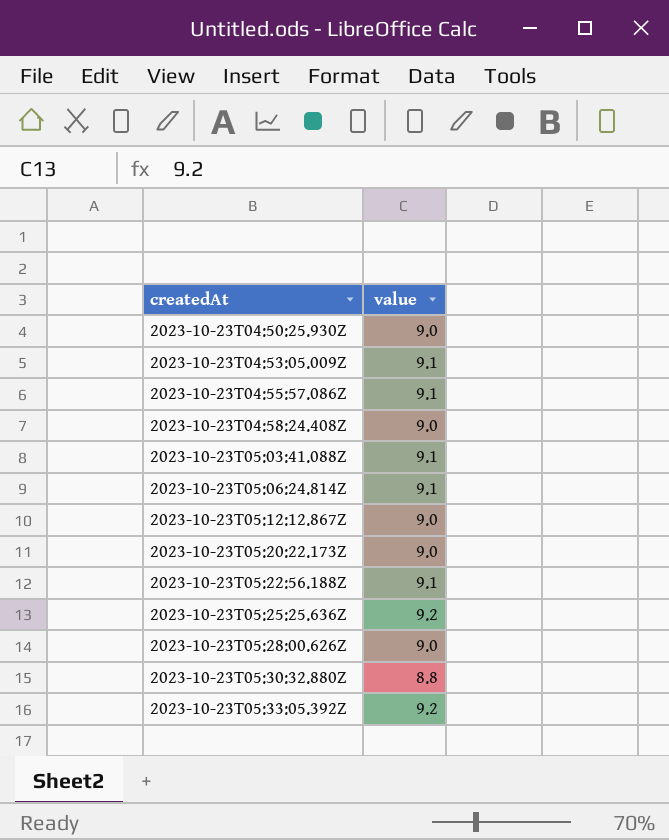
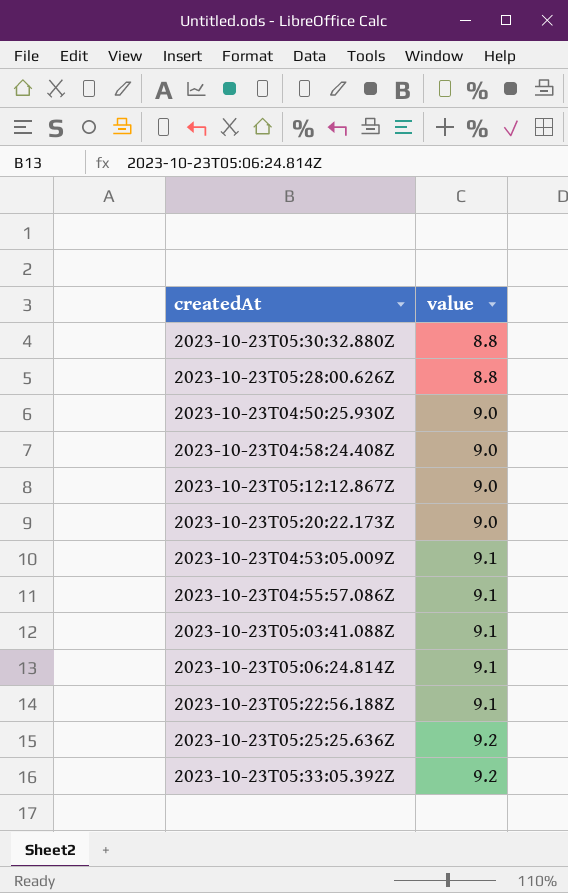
row order: createdAt ascending -> value ascending
2023-10-23T05:28:00.626Z | value: 9.0 -> 8.8

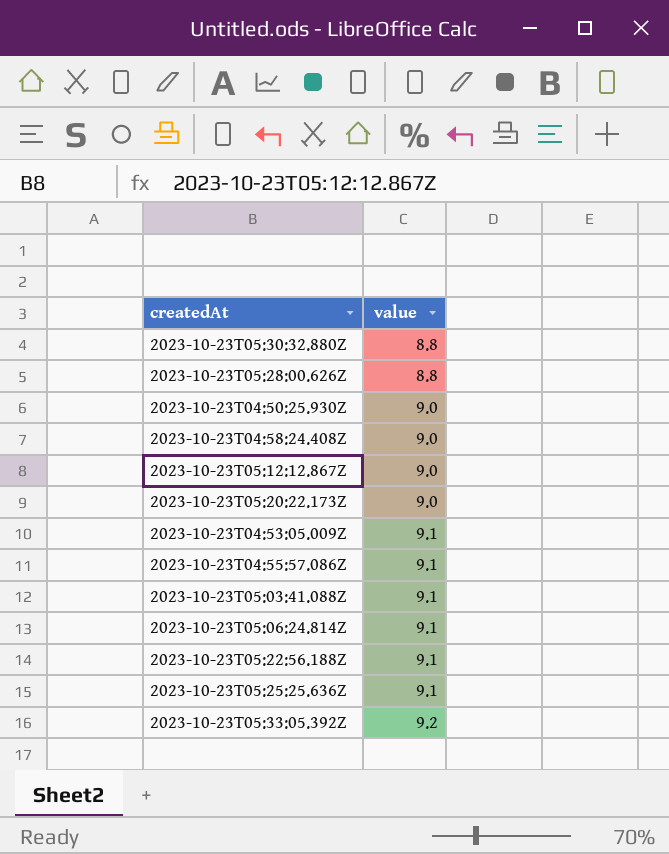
2023-10-23T05:25:25.636Z | value: 9.2 -> 9.1

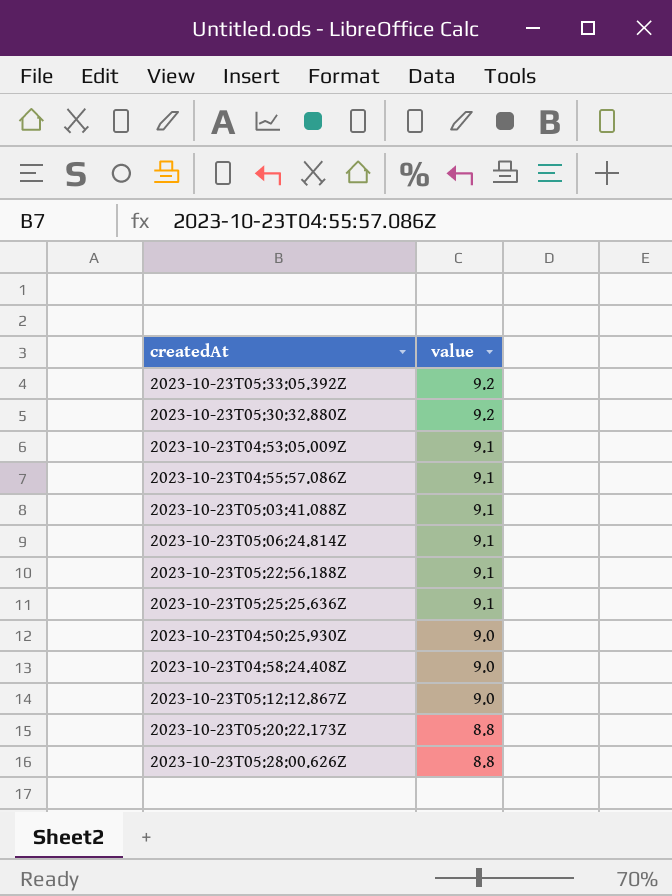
row order: value ascending -> value descending
2023-10-23T05:30:32.880Z | value: 8.8 -> 9.2
2023-10-23T05:20:22.173Z | value: 9.0 -> 8.8

